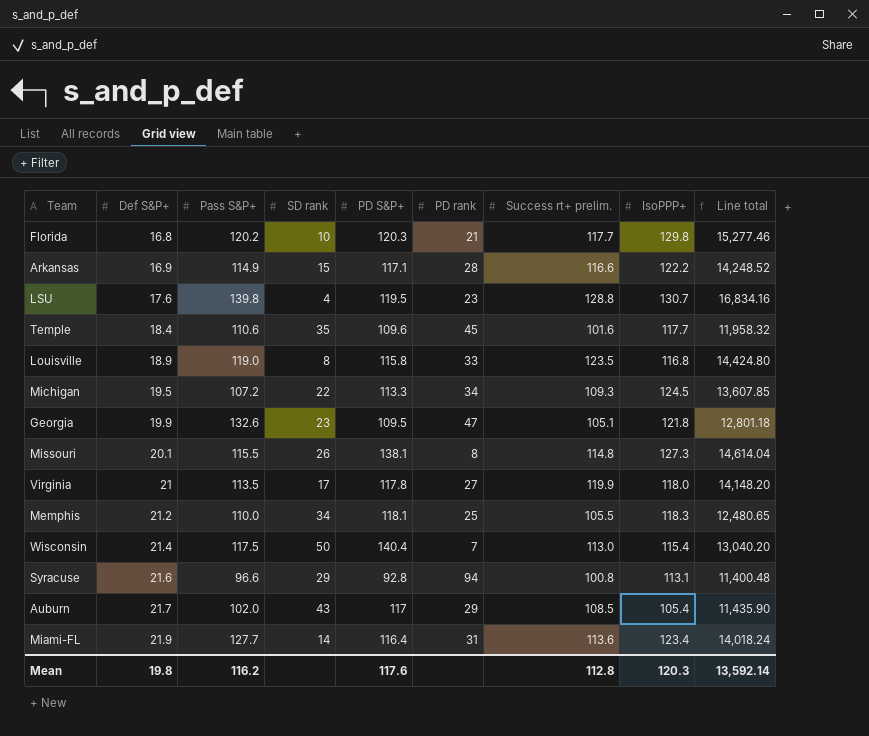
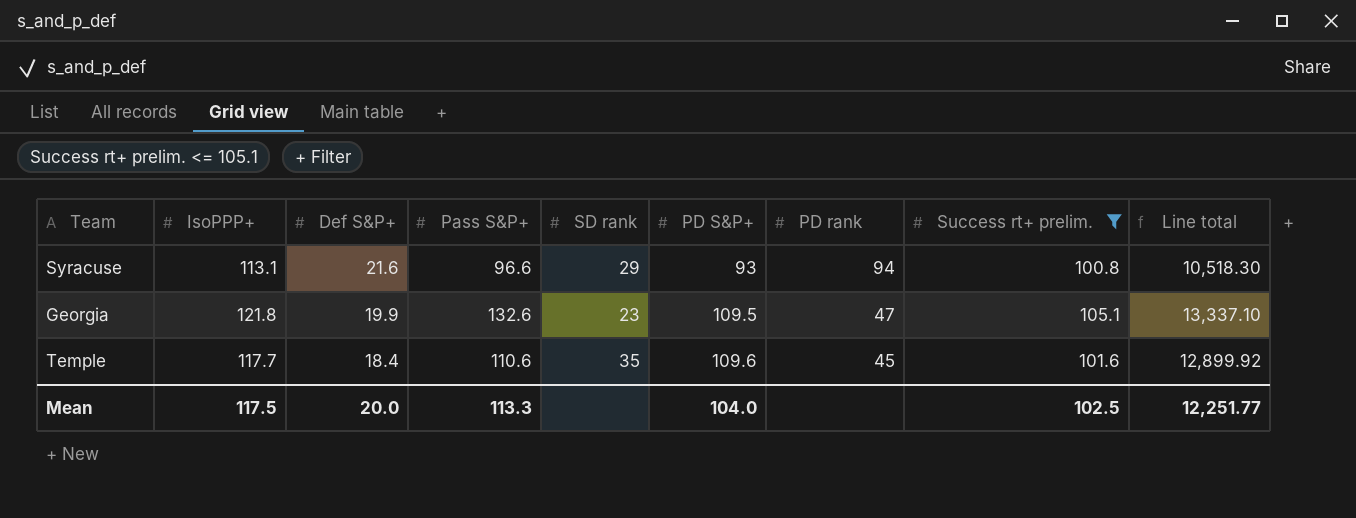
filter: none -> Success rt+ prelim. <= 105.1
row order: Def S&P+ ascending -> Def S&P+ descending
column IsoPPP+ | position: 8 -> 2
column Line total | formula: [Success rt+ prelim.] * [IsoPPP+] -> [IsoPPP+] * [PD S&P+]
Syracuse | PD S&P+: 92.8 -> 93
Mean | IsoPPP+: 120.3 -> 117.5
Mean | Def S&P+: 19.8 -> 20.0
Mean | Pass S&P+: 116.2 -> 113.3
Mean | PD S&P+: 117.6 -> 104.0
Mean | Success rt+ prelim.: 112.8 -> 102.5
Mean | Line total: 13,592.14 -> 12,251.77

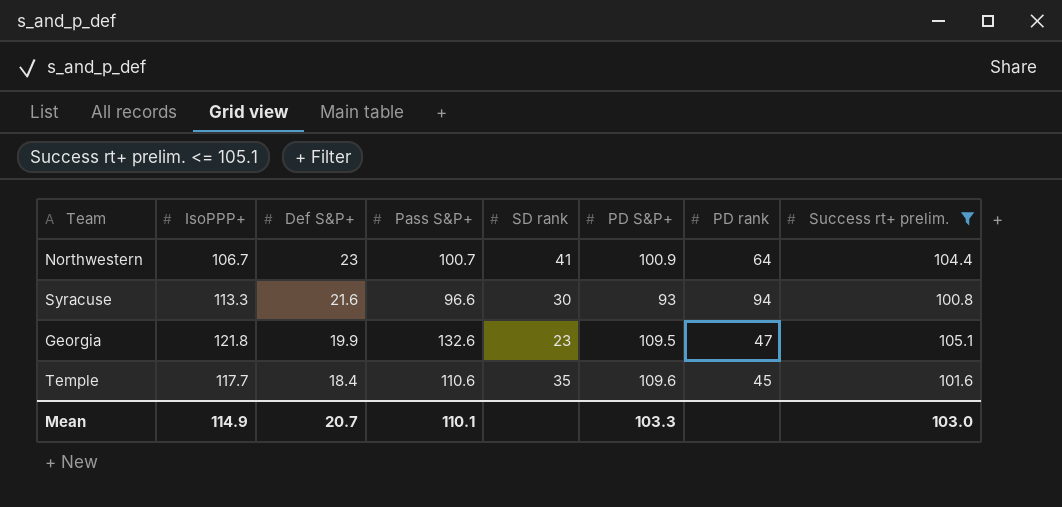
column Line total | formula: [IsoPPP+] * [PD S&P+] -> none
row Northwestern: none -> 106.7 | 23 | 100.7 | 41 | 100.9 | 64 | 104.4
Syracuse | IsoPPP+: 113.1 -> 113.3
Syracuse | SD rank: 29 -> 30
Mean | IsoPPP+: 117.5 -> 114.9
Mean | Def S&P+: 20.0 -> 20.7
Mean | Pass S&P+: 113.3 -> 110.1
Mean | PD S&P+: 104.0 -> 103.3
Mean | Success rt+ prelim.: 102.5 -> 103.0

